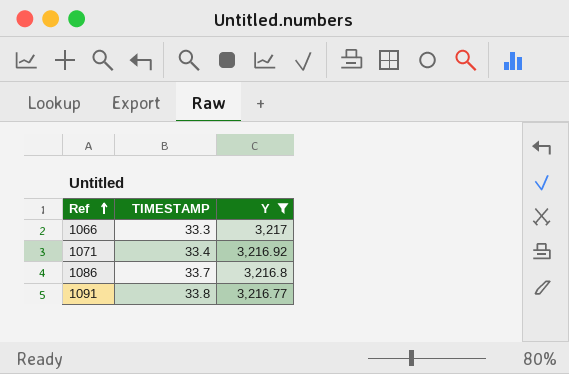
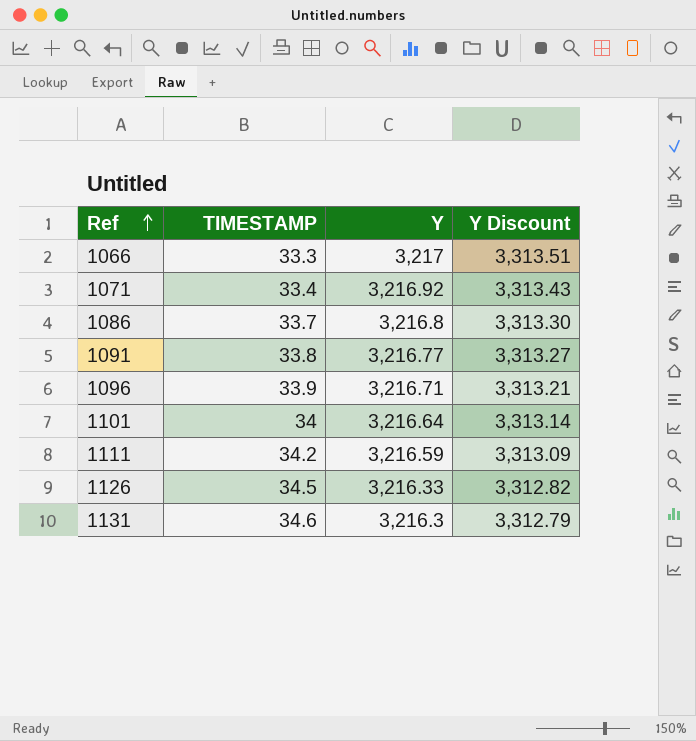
filter: Y >= 3,216.77 -> none
column Y Discount | formula: none -> [Y] * 1.03

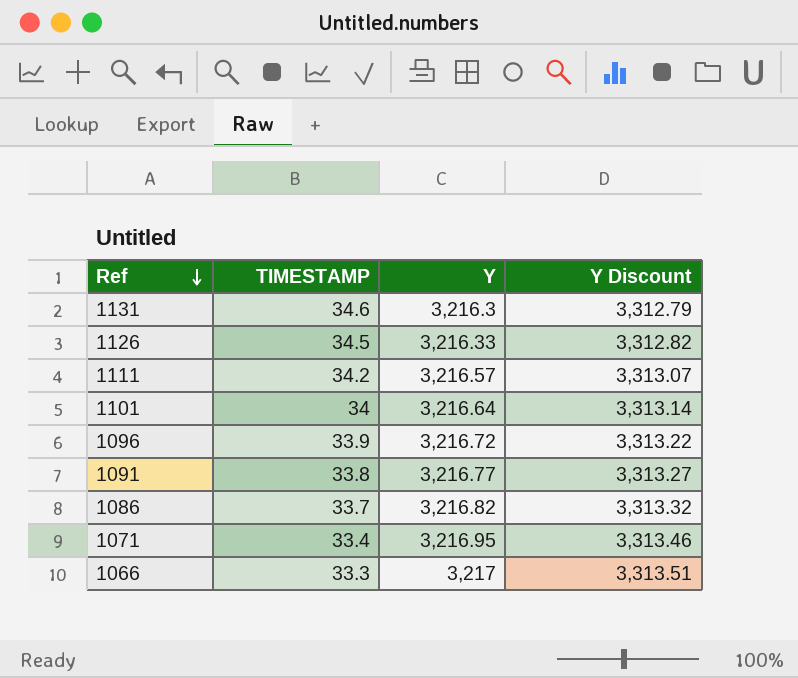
row order: Ref ascending -> Ref descending
1111 | Y: 3,216.59 -> 3,216.57
1111 | Y Discount: 3,313.09 -> 3,313.07
1096 | Y: 3,216.71 -> 3,216.72
1096 | Y Discount: 3,313.21 -> 3,313.22
1086 | Y: 3,216.8 -> 3,216.82
1086 | Y Discount: 3,313.30 -> 3,313.32
1071 | Y: 3,216.92 -> 3,216.95
1071 | Y Discount: 3,313.43 -> 3,313.46

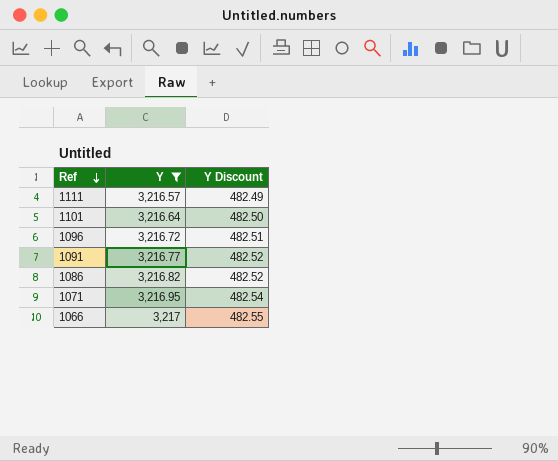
filter: none -> Y >= 3,216.57
column TIMESTAMP | position: 2 -> none
column Y Discount | formula: [Y] * 1.03 -> [Y] * 0.15

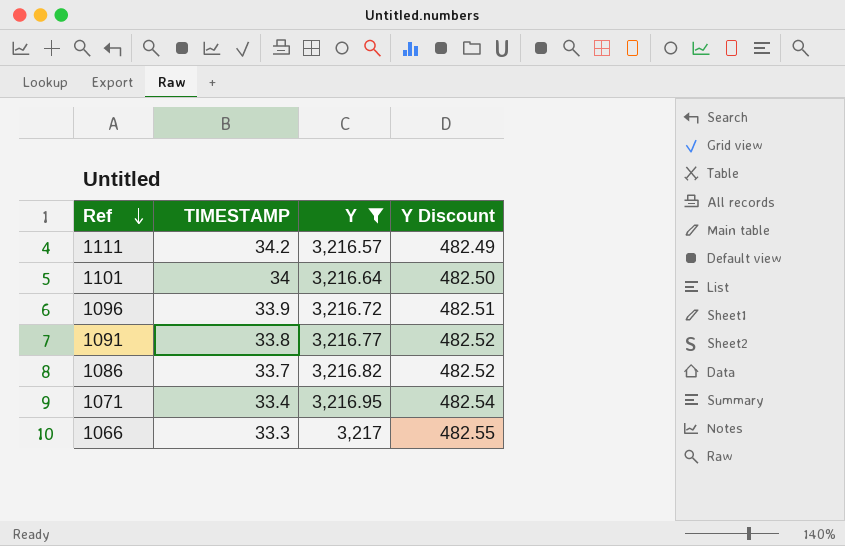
column TIMESTAMP | position: none -> 2

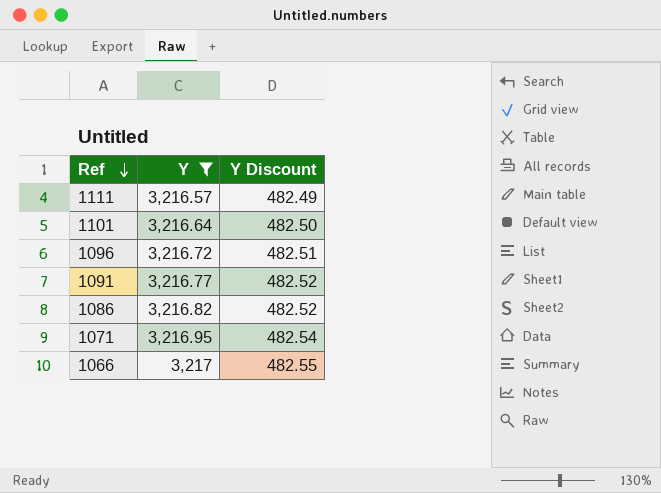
column TIMESTAMP | position: 2 -> none

